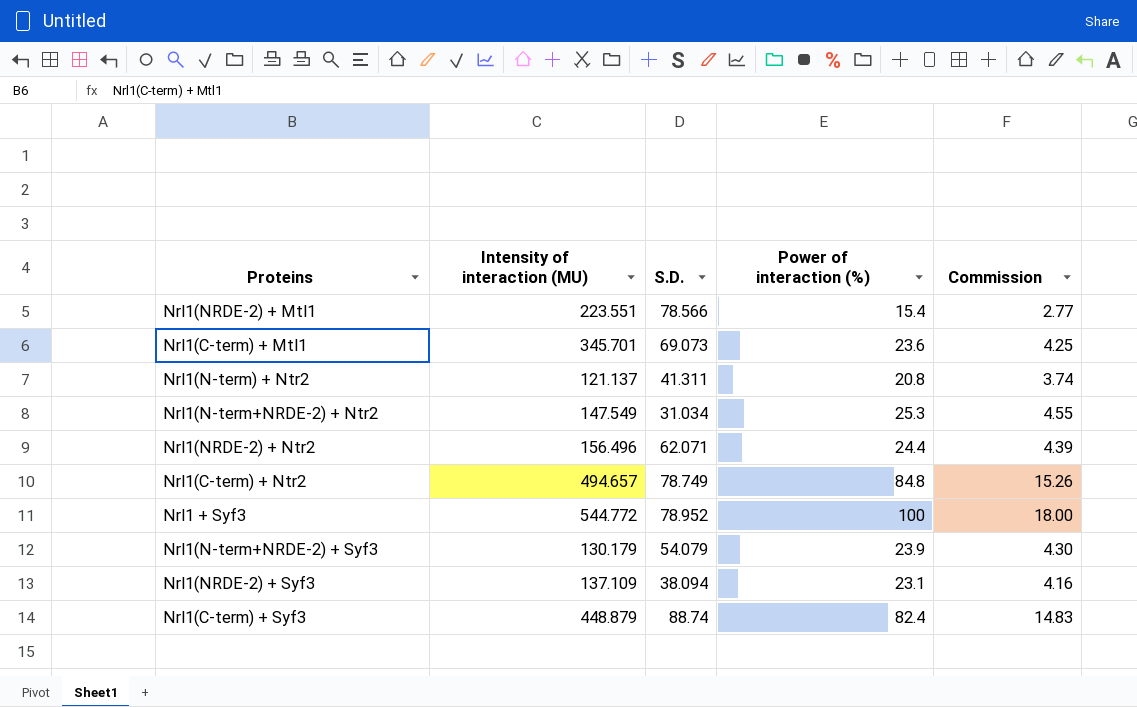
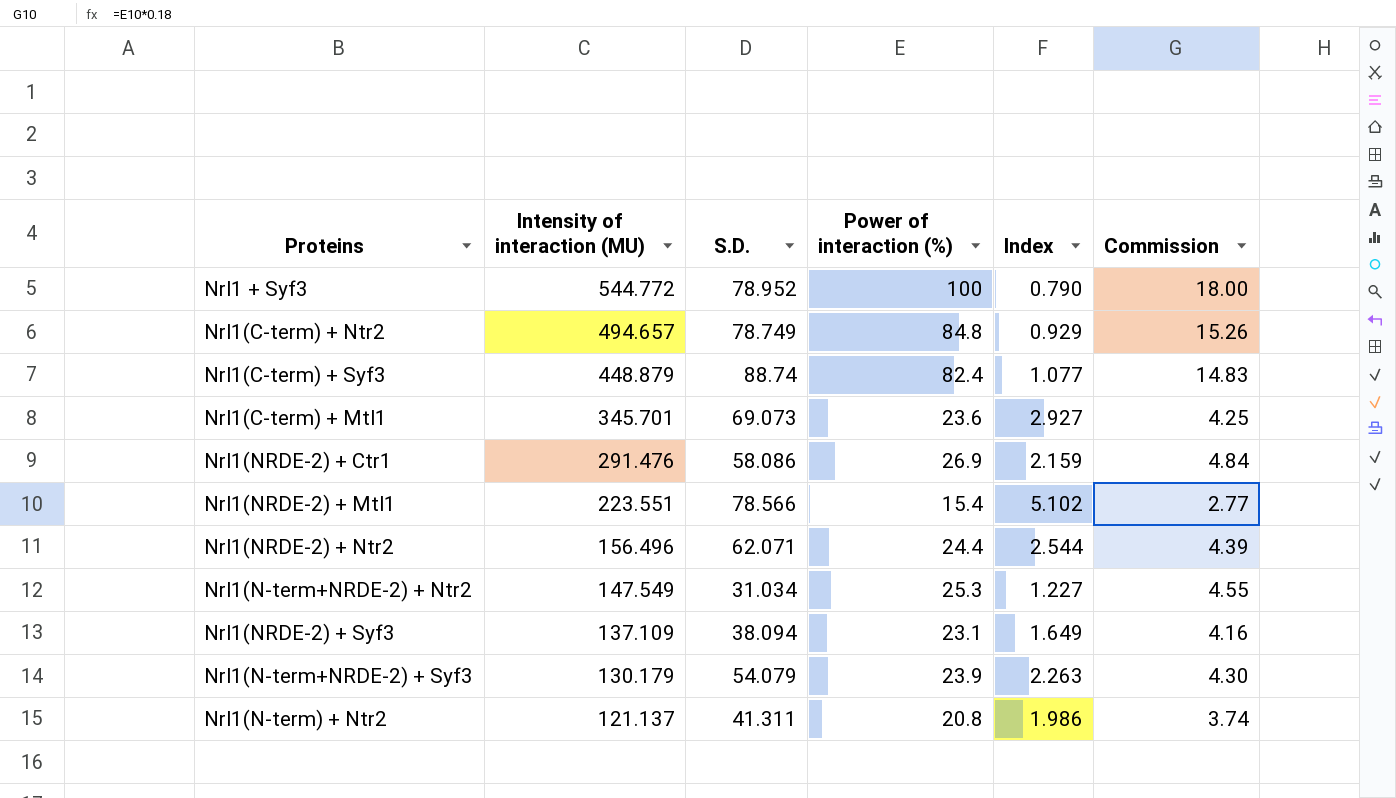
row order: none -> Intensity of interaction (MU) descending
column Index | formula: none -> [S.D.] / [Power of interaction (%)]
row Nrl1(NRDE-2) + Ctr1: none -> 291.476 | 58.086 | 26.9 | 2.159 | 4.84

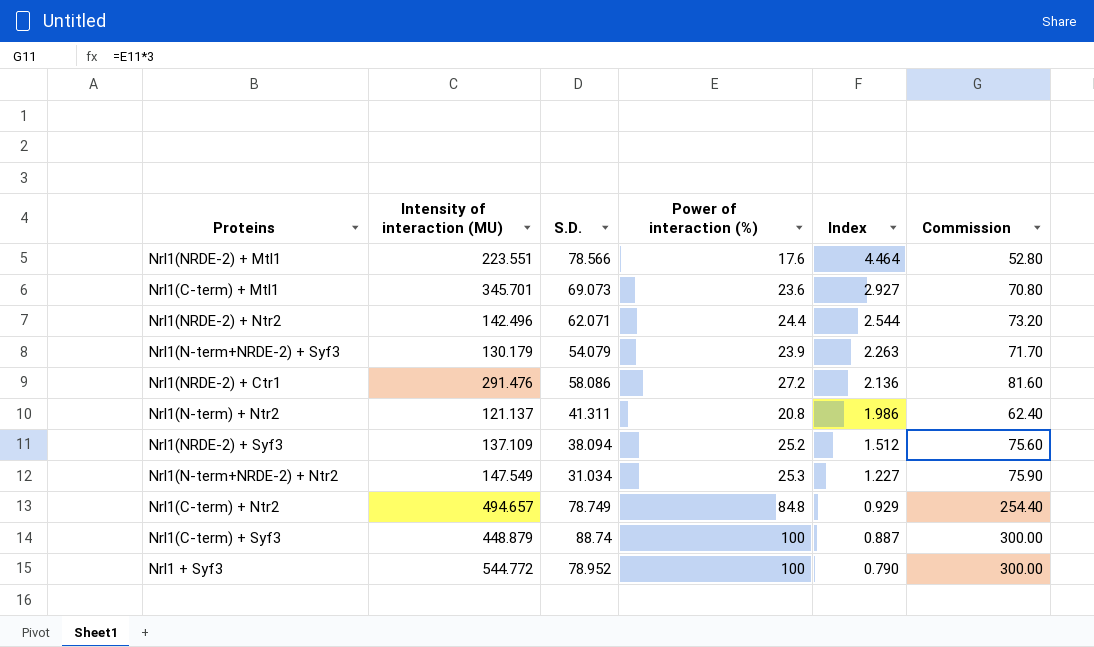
row order: Intensity of interaction (MU) descending -> Index descending
column Commission | formula: [Power of interaction (%)] * 0.18 -> [Power of interaction (%)] * 3
Nrl1(NRDE-2) + Mtl1 | Power of interaction (%): 15.4 -> 17.6
Nrl1(NRDE-2) + Mtl1 | Index: 5.102 -> 4.464
Nrl1(NRDE-2) + Ntr2 | Intensity of interaction (MU): 156.496 -> 142.496
Nrl1(NRDE-2) + Ctr1 | Power of interaction (%): 26.9 -> 27.2
Nrl1(NRDE-2) + Ctr1 | Index: 2.159 -> 2.136
Nrl1(NRDE-2) + Syf3 | Power of interaction (%): 23.1 -> 25.2
Nrl1(NRDE-2) + Syf3 | Index: 1.649 -> 1.512
Nrl1(C-term) + Syf3 | Power of interaction (%): 82.4 -> 100
Nrl1(C-term) + Syf3 | Index: 1.077 -> 0.887

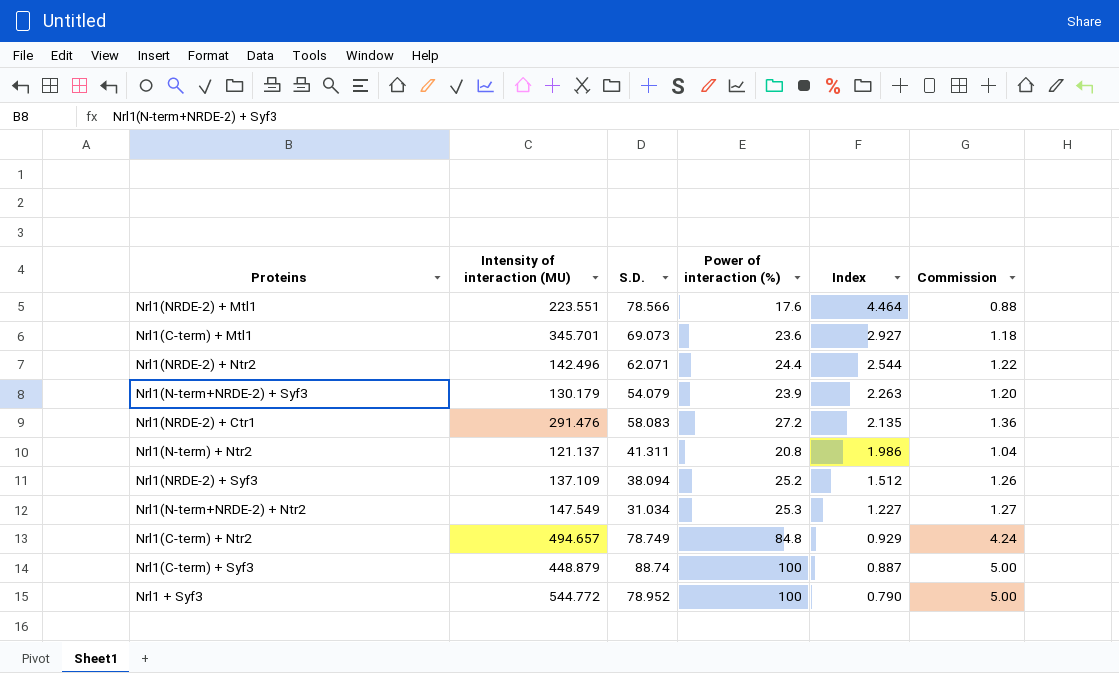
column Commission | formula: [Power of interaction (%)] * 3 -> [Power of interaction (%)] * 0.05
Nrl1(NRDE-2) + Ctr1 | S.D.: 58.086 -> 58.083
Nrl1(NRDE-2) + Ctr1 | Index: 2.136 -> 2.135

